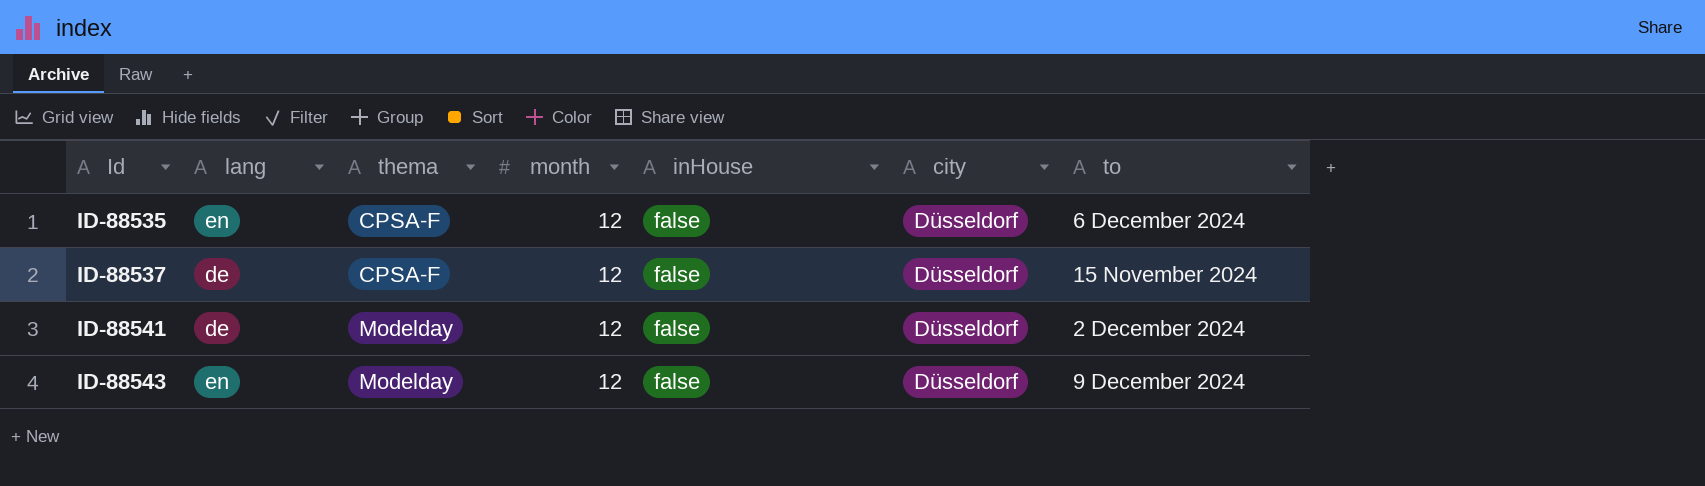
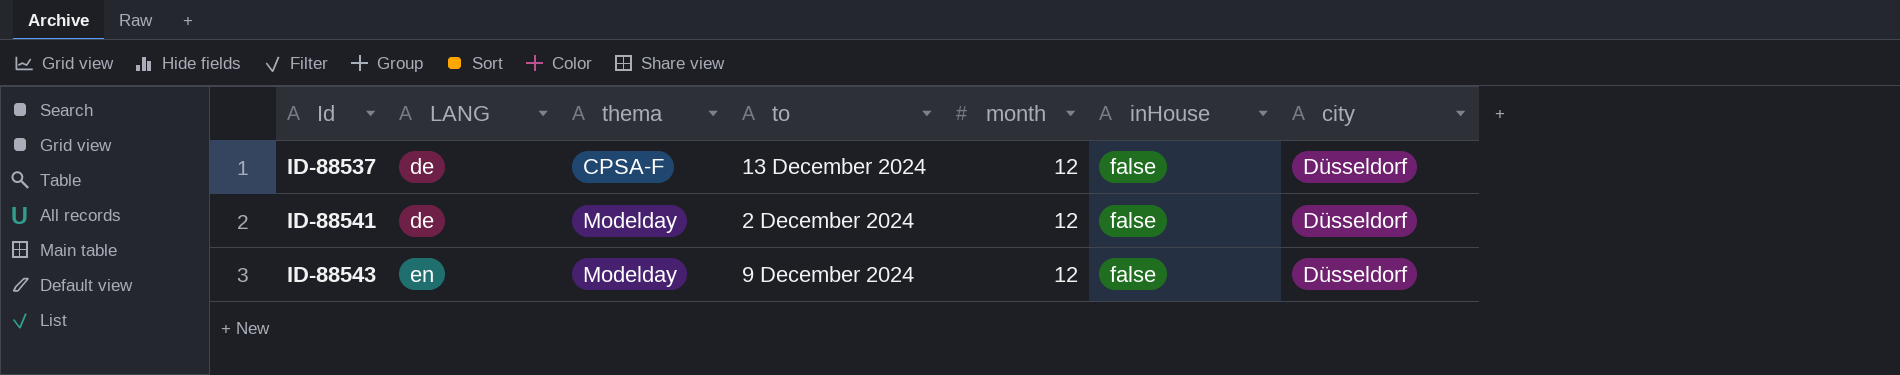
column name: lang -> LANG
column to | position: 7 -> 4
row ID-88535: en | CPSA-F | 12 | false | Düsseldorf | 6 December 2024 -> none
ID-88537 | to: 15 November 2024 -> 13 December 2024

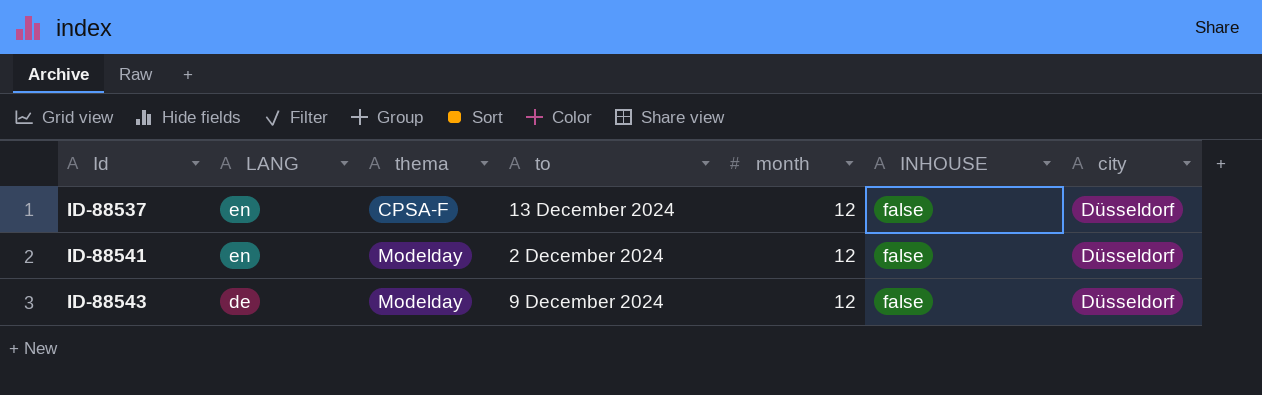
column name: inHouse -> INHOUSE
ID-88537 | LANG: de -> en
ID-88541 | LANG: de -> en
ID-88543 | LANG: en -> de

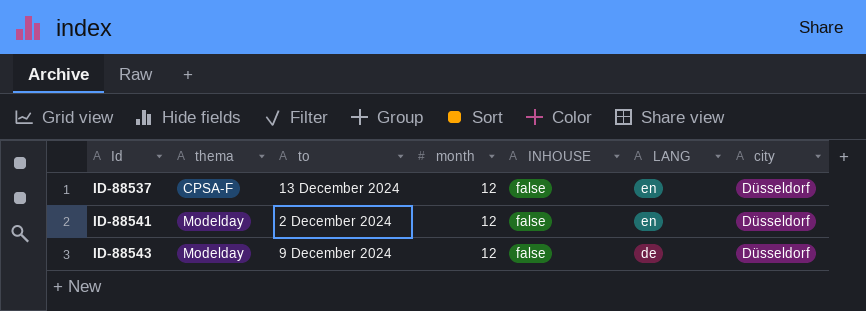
column LANG | position: 2 -> 6

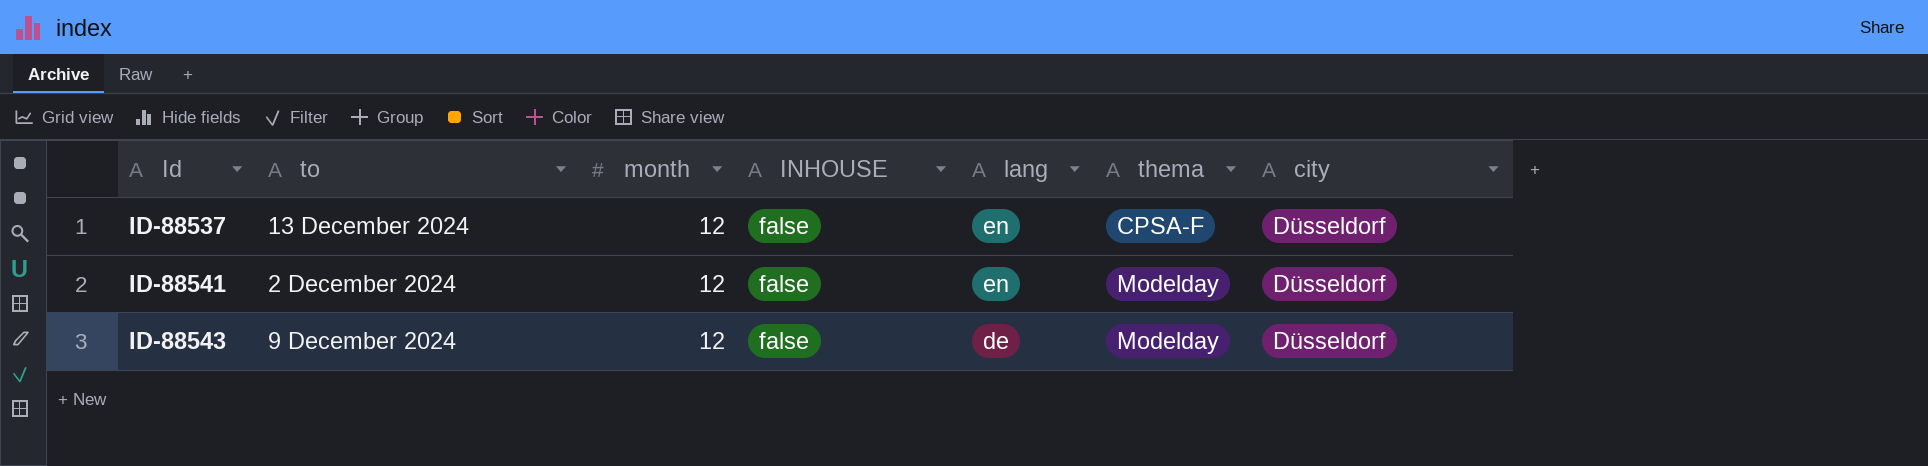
column name: LANG -> lang
column thema | position: 2 -> 6

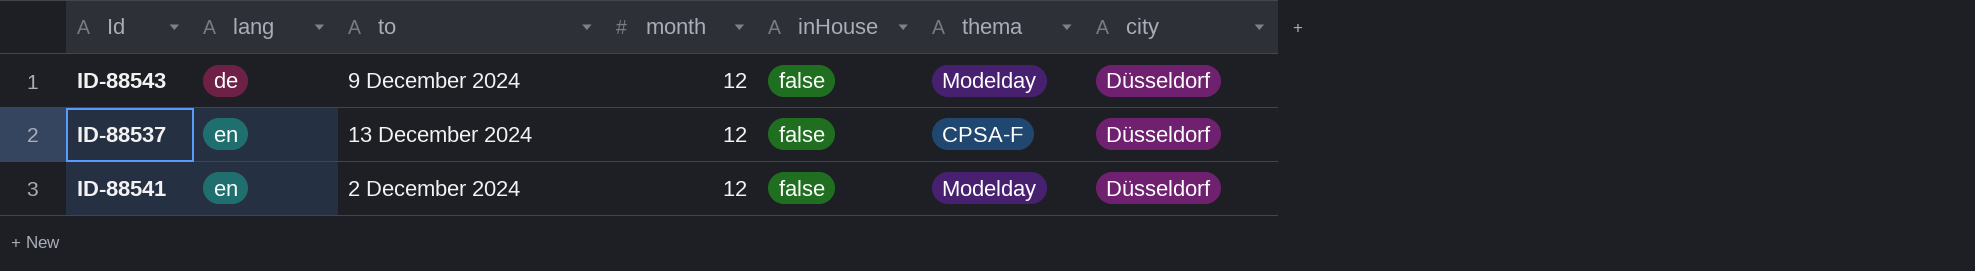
row order: Id ascending -> lang ascending
column lang | position: 5 -> 2
column name: INHOUSE -> inHouse

